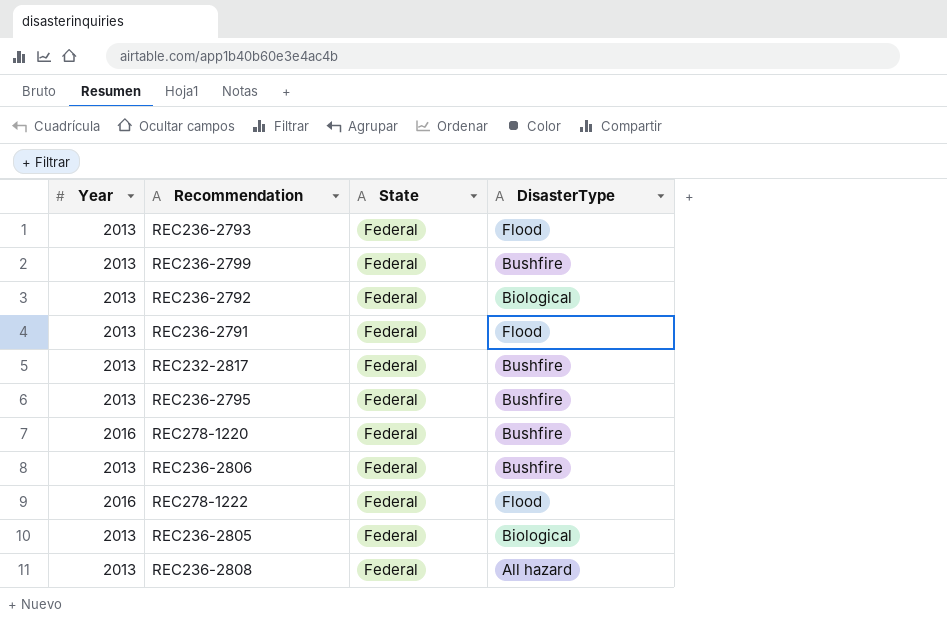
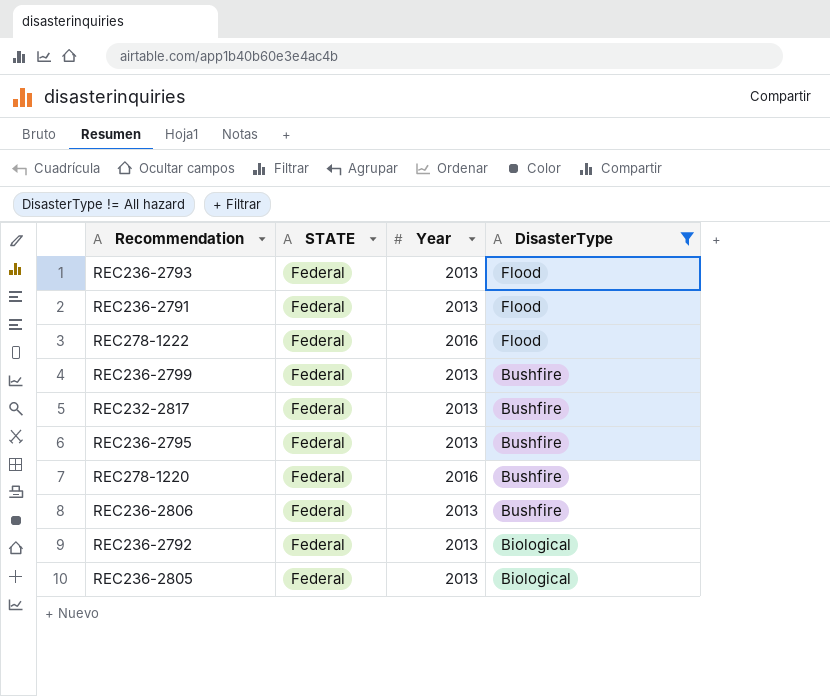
filter: none -> DisasterType != All hazard
row order: none -> DisasterType descending
column name: State -> STATE
column Year | position: 1 -> 3

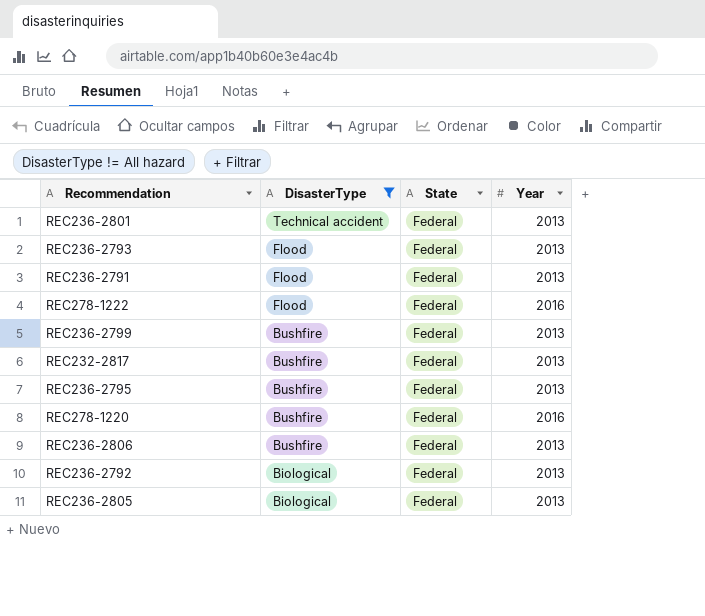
column DisasterType | position: 4 -> 2
column name: STATE -> State
row REC236-2801: none -> Technical accident | Federal | 2013

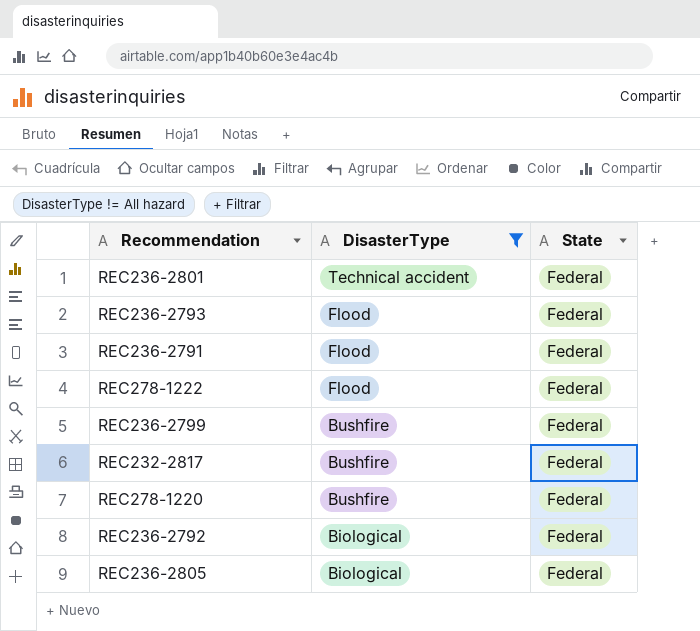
column Year | position: 4 -> none
row REC236-2795: Bushfire | Federal | 2013 -> none
row REC236-2806: Bushfire | Federal | 2013 -> none

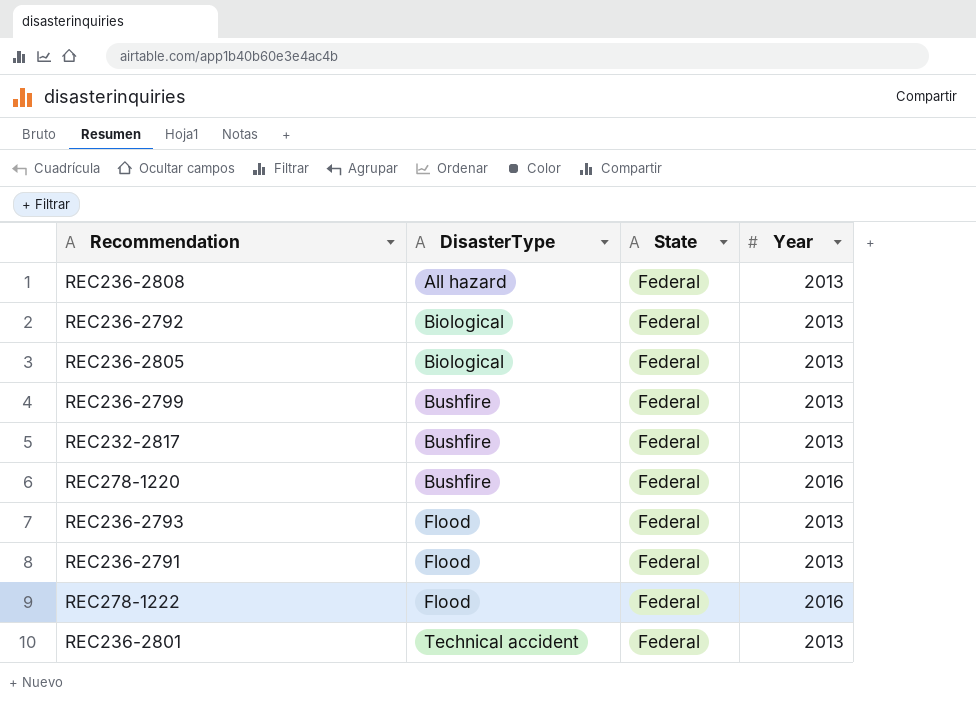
filter: DisasterType != All hazard -> none
row order: DisasterType descending -> DisasterType ascending
column Year | position: none -> 4

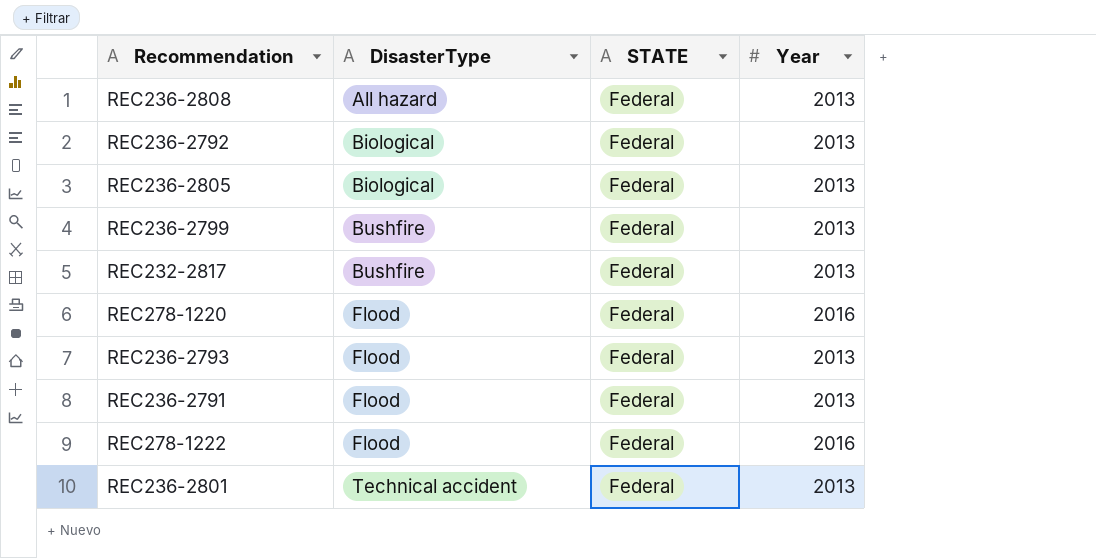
column name: State -> STATE
REC278-1220 | DisasterType: Bushfire -> Flood

